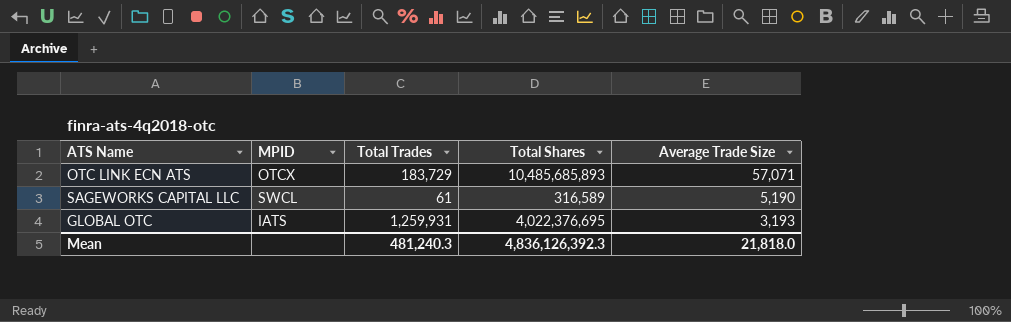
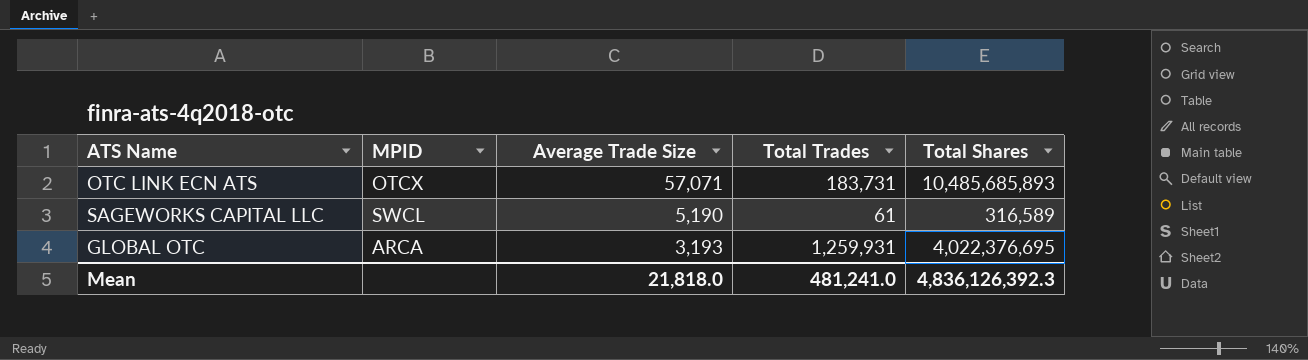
column Average Trade Size | position: 5 -> 3
OTC LINK ECN ATS | Total Trades: 183,729 -> 183,731
GLOBAL OTC | MPID: IATS -> ARCA
Mean | Total Trades: 481,240.3 -> 481,241.0

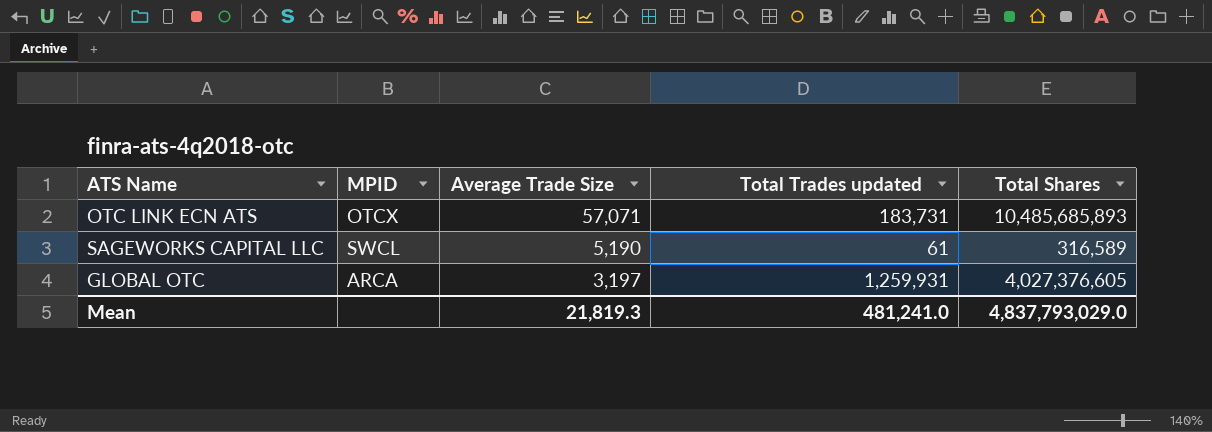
column name: Total Trades -> Total Trades updated
GLOBAL OTC | Average Trade Size: 3,193 -> 3,197
GLOBAL OTC | Total Shares: 4,022,376,695 -> 4,027,376,605
Mean | Average Trade Size: 21,818.0 -> 21,819.3
Mean | Total Shares: 4,836,126,392.3 -> 4,837,793,029.0

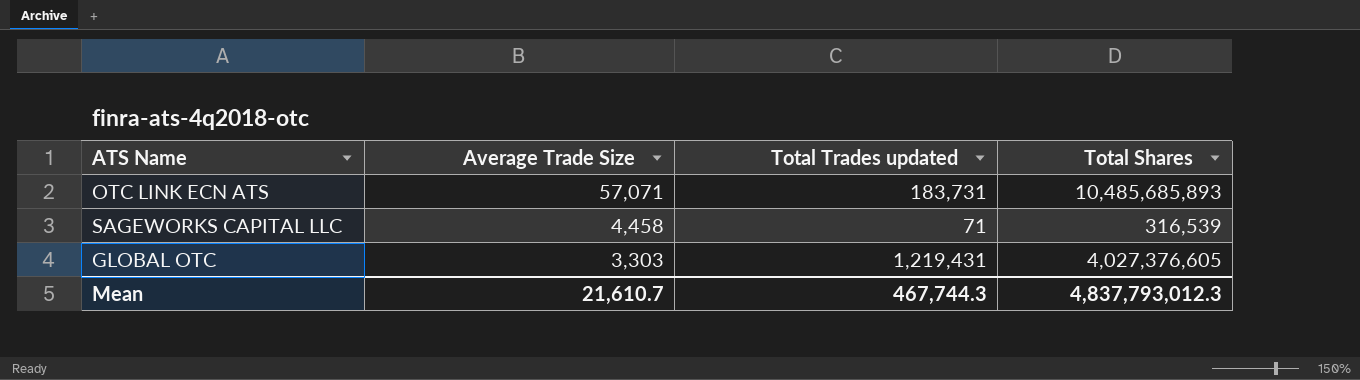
column MPID | position: 2 -> none
SAGEWORKS CAPITAL LLC | Average Trade Size: 5,190 -> 4,458
SAGEWORKS CAPITAL LLC | Total Trades updated: 61 -> 71
SAGEWORKS CAPITAL LLC | Total Shares: 316,589 -> 316,539
GLOBAL OTC | Average Trade Size: 3,197 -> 3,303
GLOBAL OTC | Total Trades updated: 1,259,931 -> 1,219,431
Mean | Average Trade Size: 21,819.3 -> 21,610.7
Mean | Total Trades updated: 481,241.0 -> 467,744.3
Mean | Total Shares: 4,837,793,029.0 -> 4,837,793,012.3

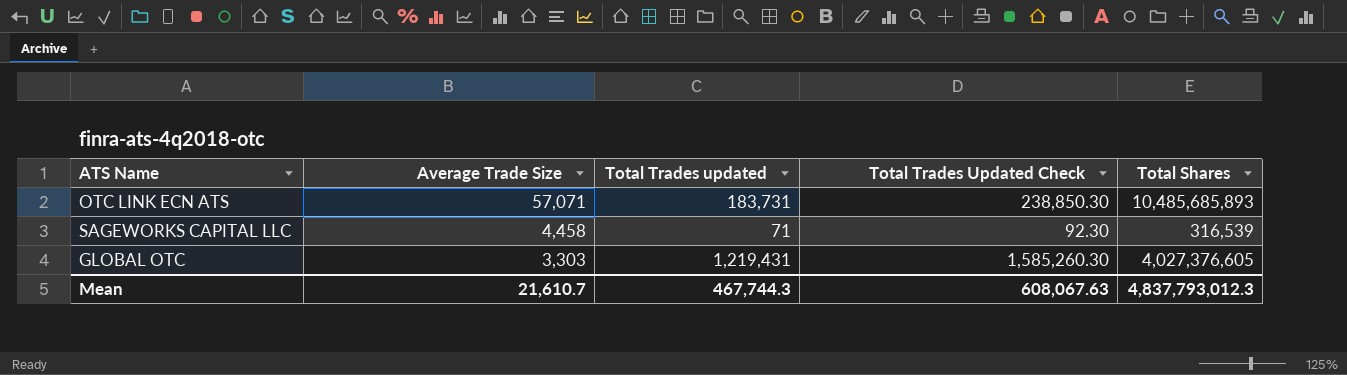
column Total Trades Updated Check | formula: none -> [Total Trades updated] * 1.3

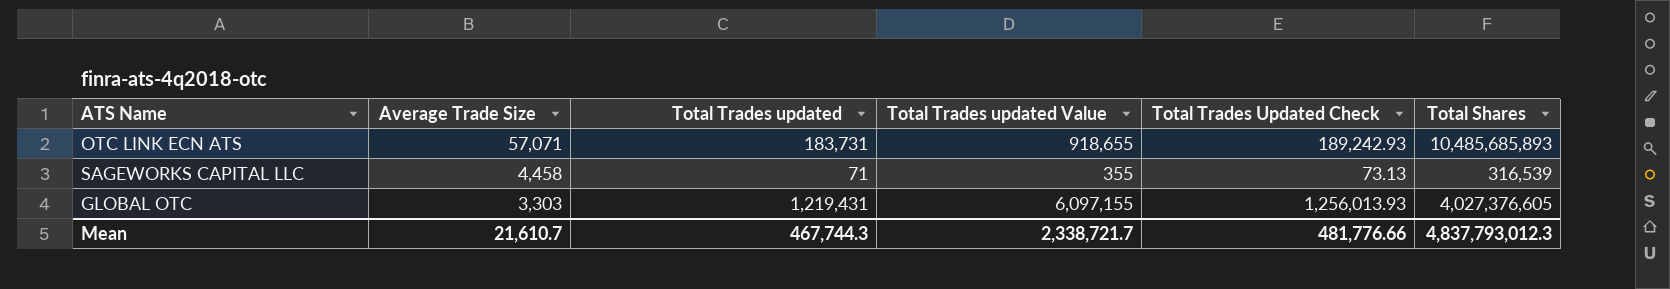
column Total Trades updated Value | formula: none -> [Total Trades updated] * 5
column Total Trades Updated Check | formula: [Total Trades updated] * 1.3 -> [Total Trades updated] * 1.03
Mean | Total Trades Updated Check: 608,067.63 -> 481,776.66

